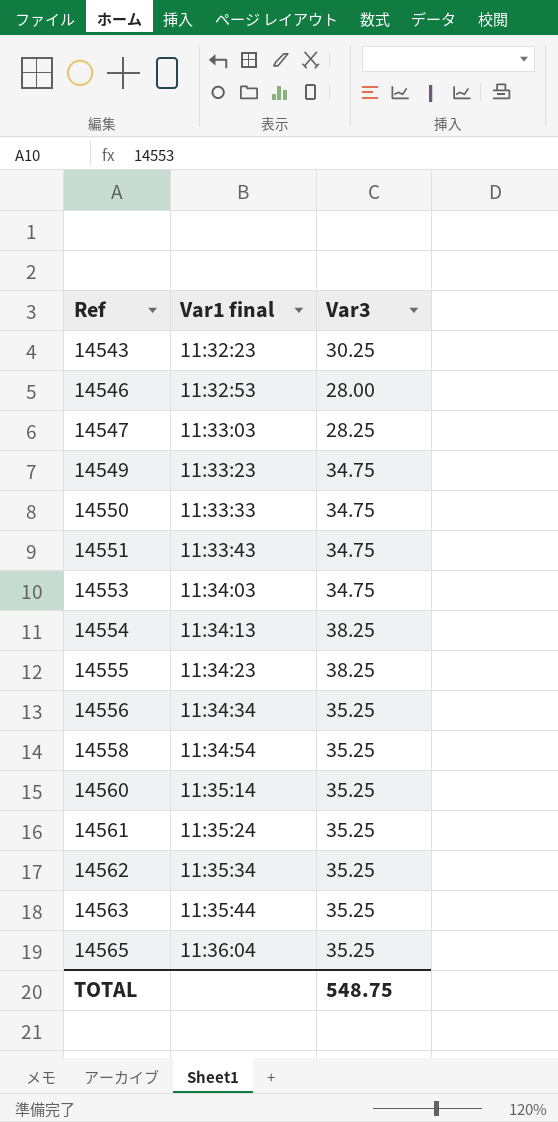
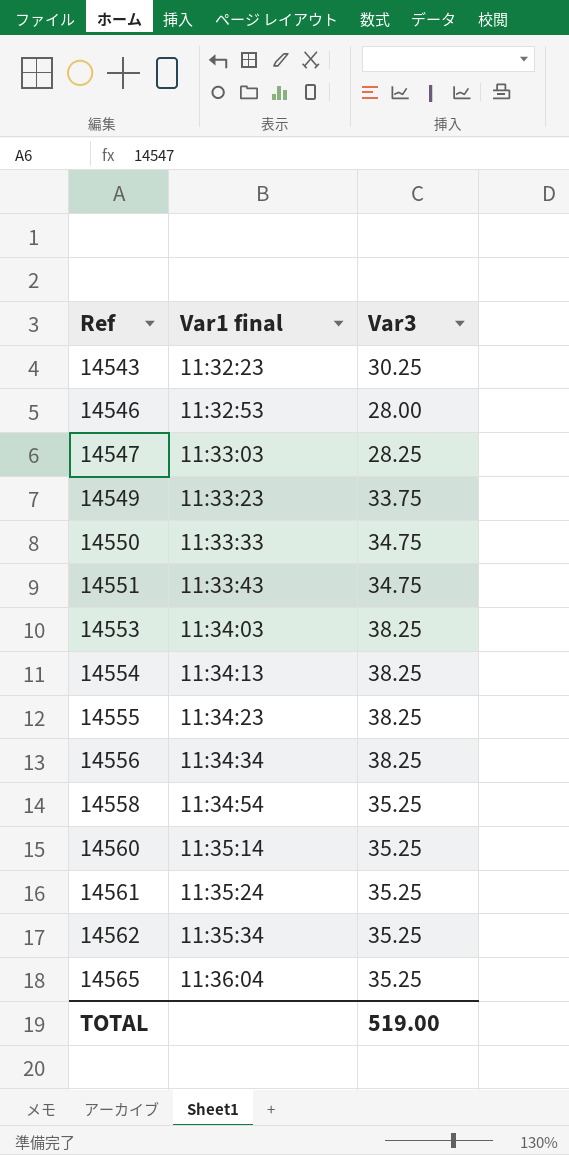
row 14563: 11:35:44 | 35.25 -> none
14549 | Var3: 34.75 -> 33.75
14553 | Var3: 34.75 -> 38.25
14556 | Var3: 35.25 -> 38.25
TOTAL | Var3: 548.75 -> 519.00

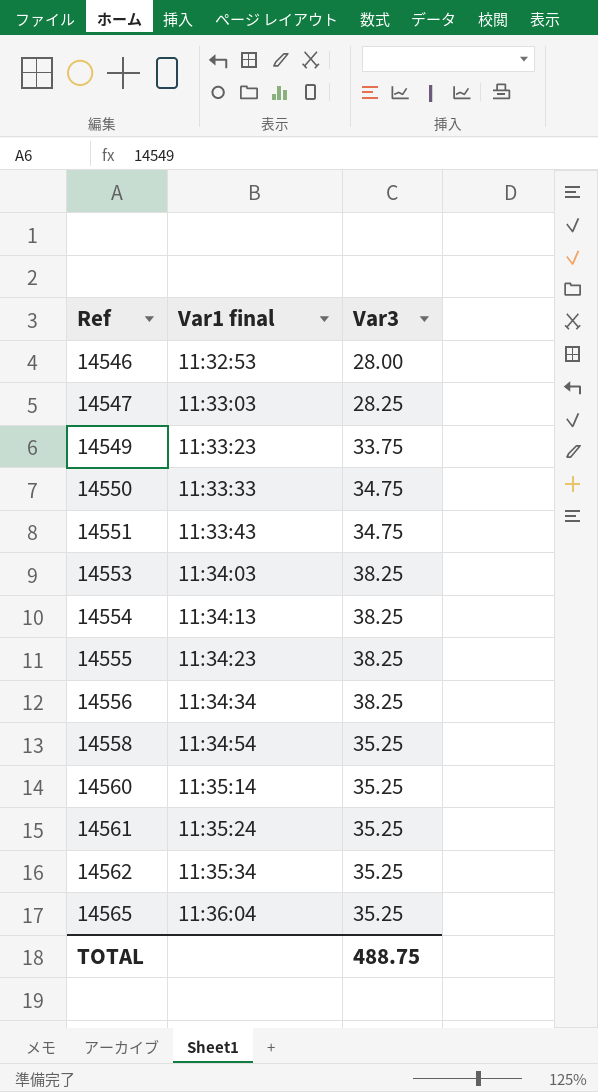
row 14543: 11:32:23 | 30.25 -> none
TOTAL | Var3: 519.00 -> 488.75

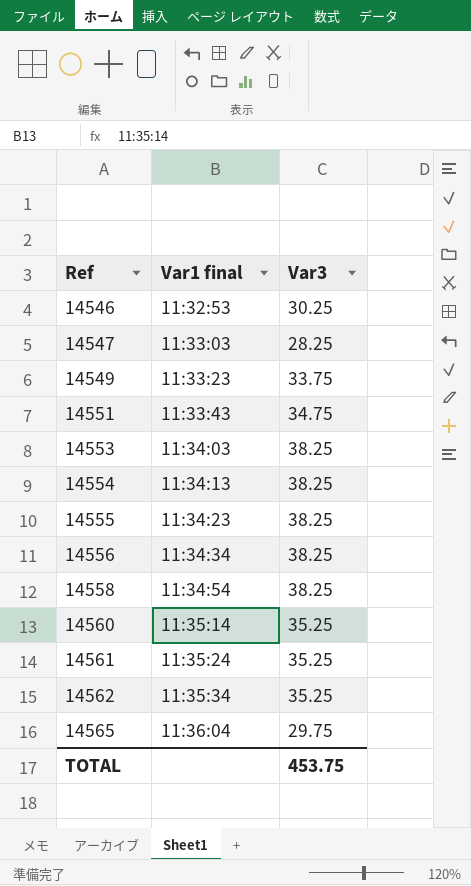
row 14550: 11:33:33 | 34.75 -> none
14546 | Var3: 28.00 -> 30.25
14558 | Var3: 35.25 -> 38.25
14565 | Var3: 35.25 -> 29.75
TOTAL | Var3: 488.75 -> 453.75

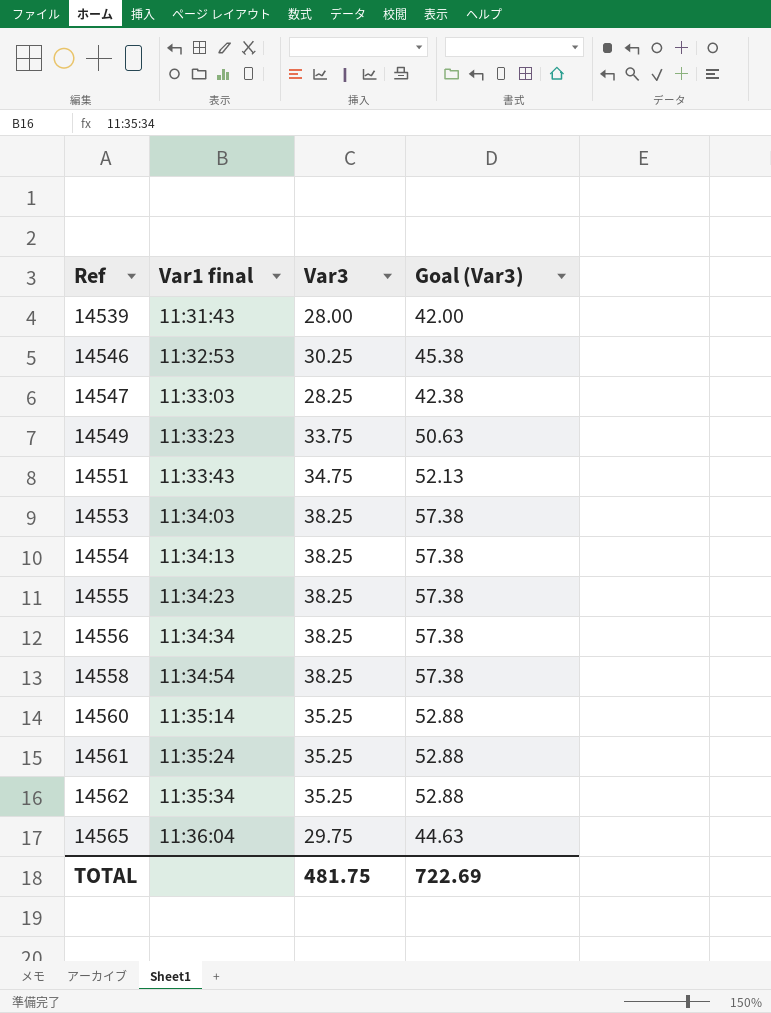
column Goal (Var3) | formula: none -> [Var3] * 1.5
row 14539: none -> 11:31:43 | 28.00 | 42.00
TOTAL | Var3: 453.75 -> 481.75

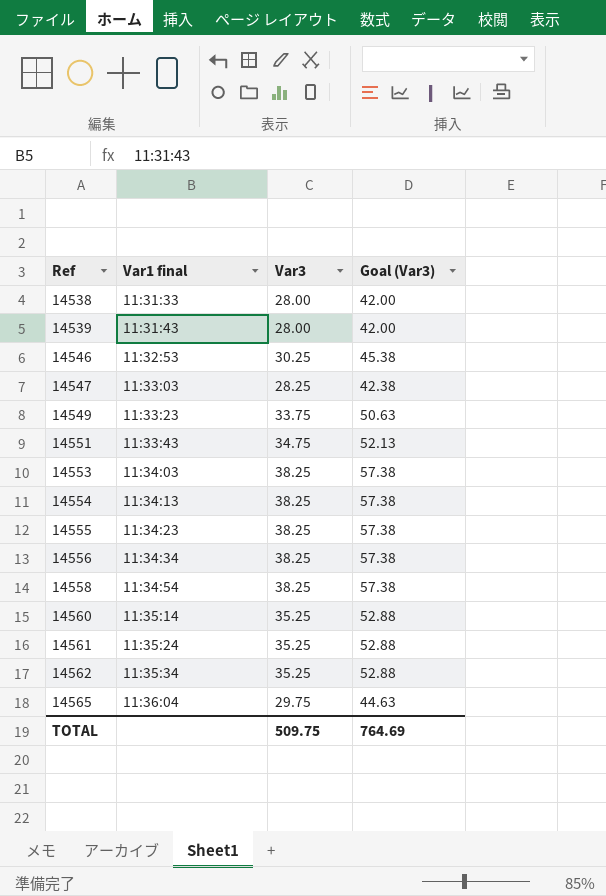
row 14538: none -> 11:31:33 | 28.00 | 42.00
TOTAL | Var3: 481.75 -> 509.75
TOTAL | Goal (Var3): 722.69 -> 764.69

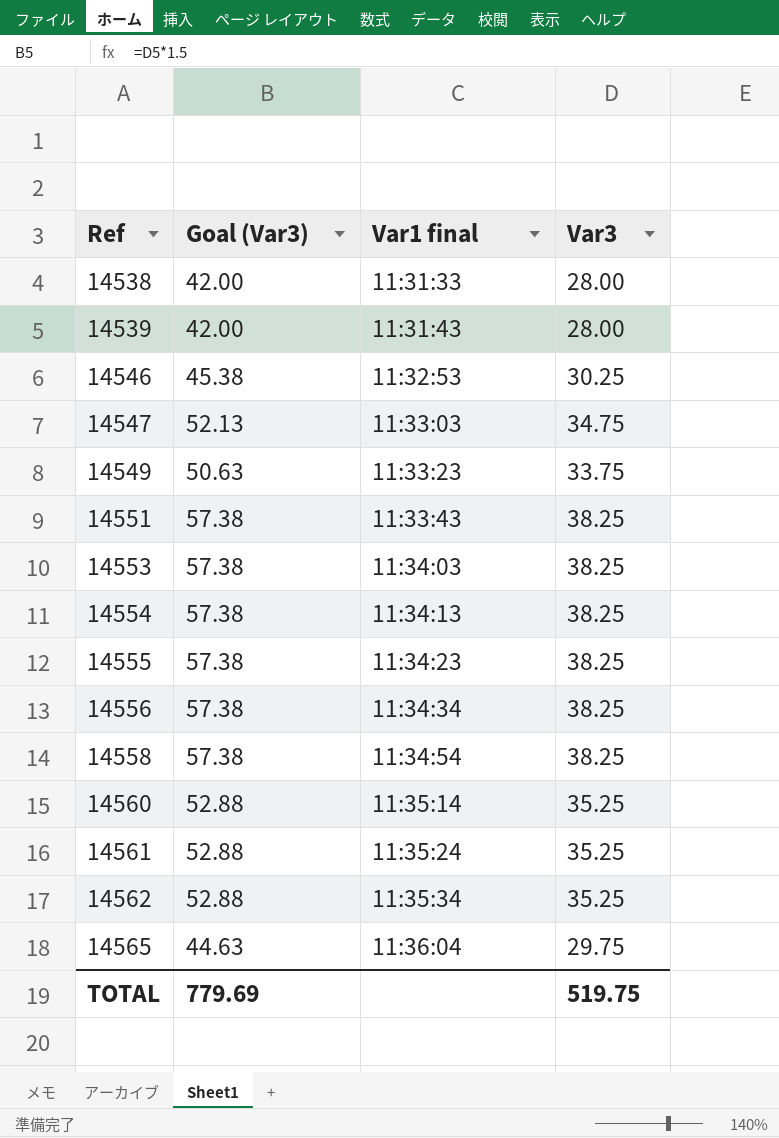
column Goal (Var3) | position: 4 -> 2
14547 | Goal (Var3): 42.38 -> 52.13
14547 | Var3: 28.25 -> 34.75
14551 | Goal (Var3): 52.13 -> 57.38
14551 | Var3: 34.75 -> 38.25
TOTAL | Goal (Var3): 764.69 -> 779.69
TOTAL | Var3: 509.75 -> 519.75

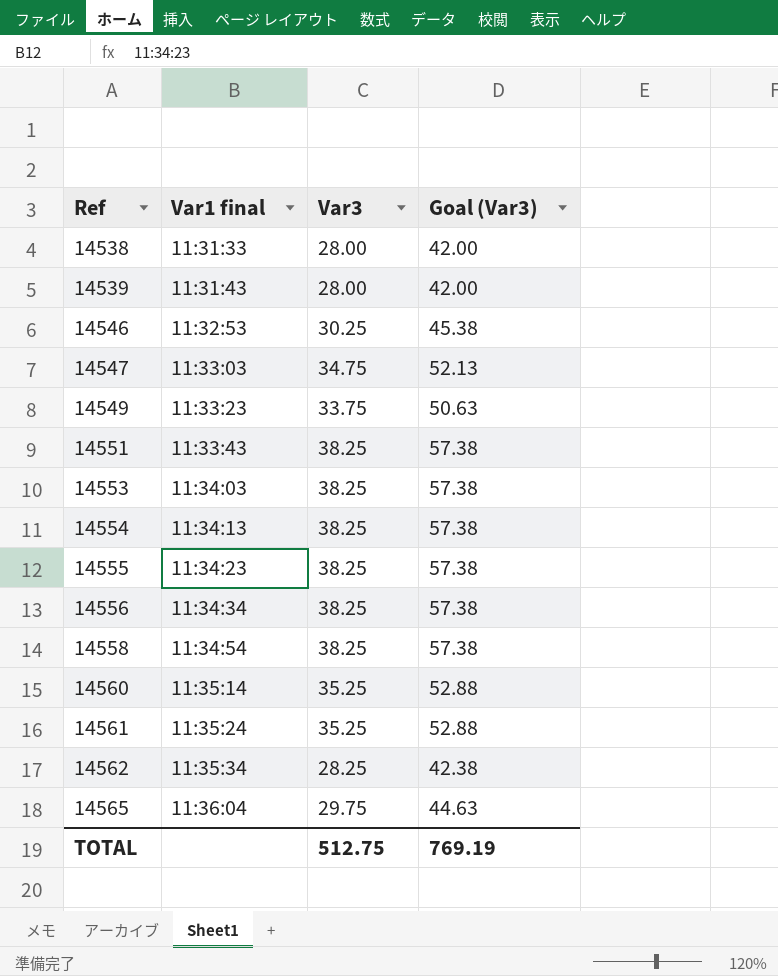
column Goal (Var3) | position: 2 -> 4
14562 | Var3: 35.25 -> 28.25
14562 | Goal (Var3): 52.88 -> 42.38
TOTAL | Var3: 519.75 -> 512.75
TOTAL | Goal (Var3): 779.69 -> 769.19

